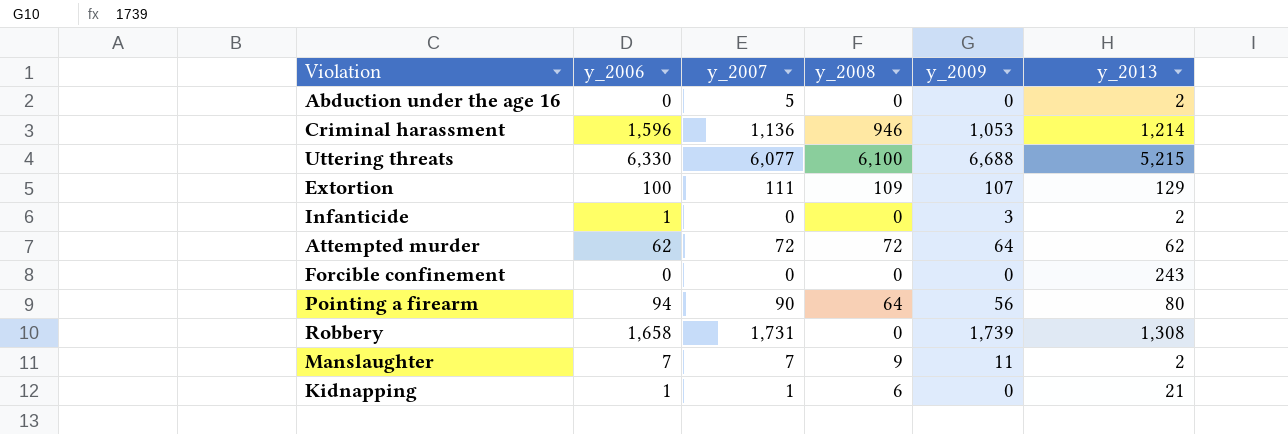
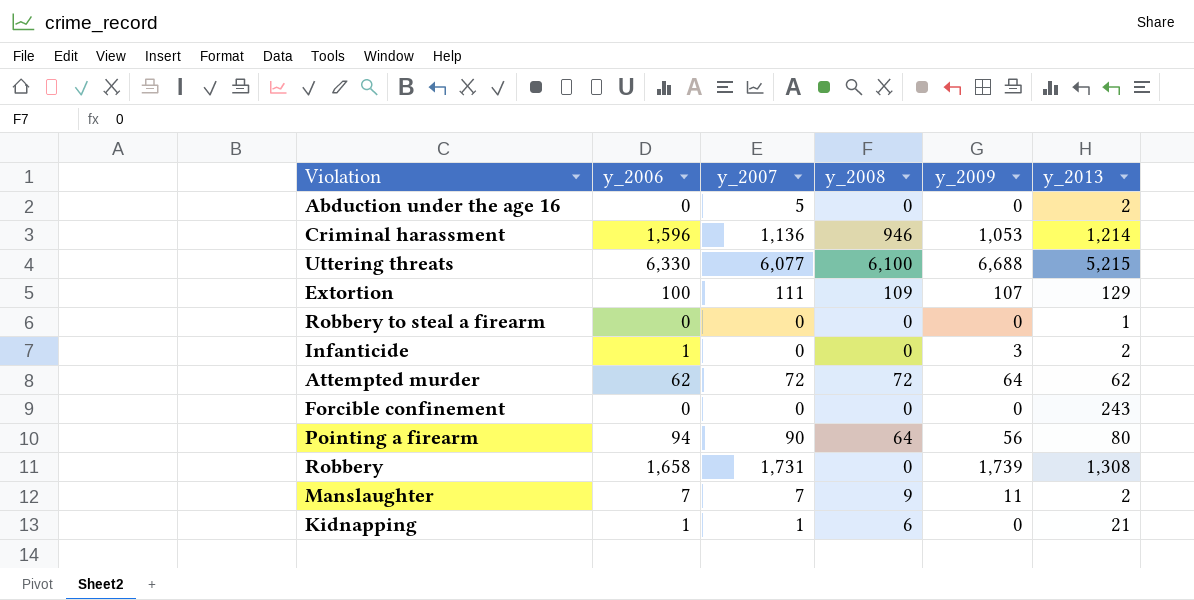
row Robbery to steal a firearm: none -> 0 | 0 | 0 | 0 | 1

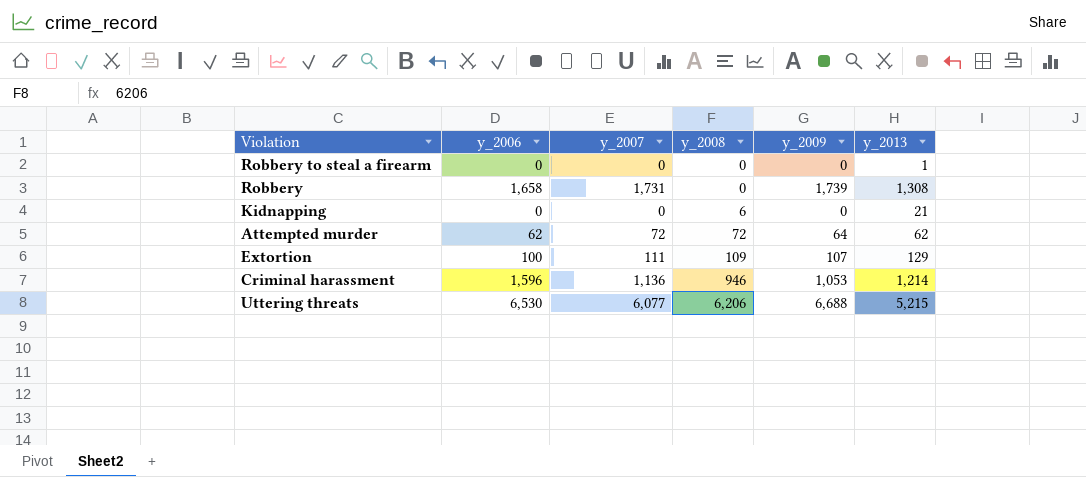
row order: none -> y_2008 ascending
row Abduction under the age 16: 0 | 5 | 0 | 0 | 2 -> none
row Infanticide: 1 | 0 | 0 | 3 | 2 -> none
row Forcible confinement: 0 | 0 | 0 | 0 | 243 -> none
row Pointing a firearm: 94 | 90 | 64 | 56 | 80 -> none
row Manslaughter: 7 | 7 | 9 | 11 | 2 -> none
Kidnapping | y_2006: 1 -> 0
Kidnapping | y_2007: 1 -> 0
Uttering threats | y_2006: 6,330 -> 6,530
Uttering threats | y_2008: 6,100 -> 6,206

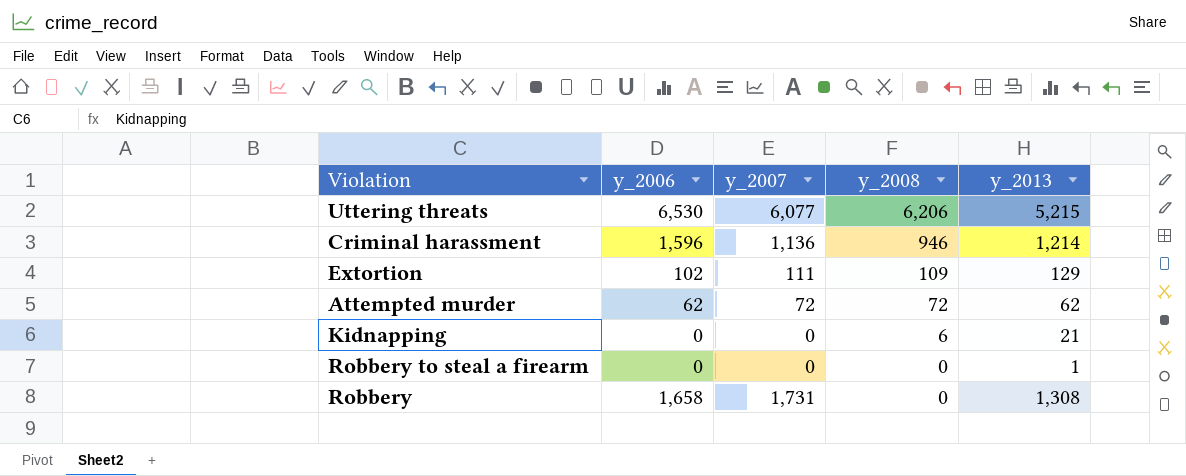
row order: y_2008 ascending -> y_2008 descending
column y_2009 | position: 5 -> none
Extortion | y_2006: 100 -> 102

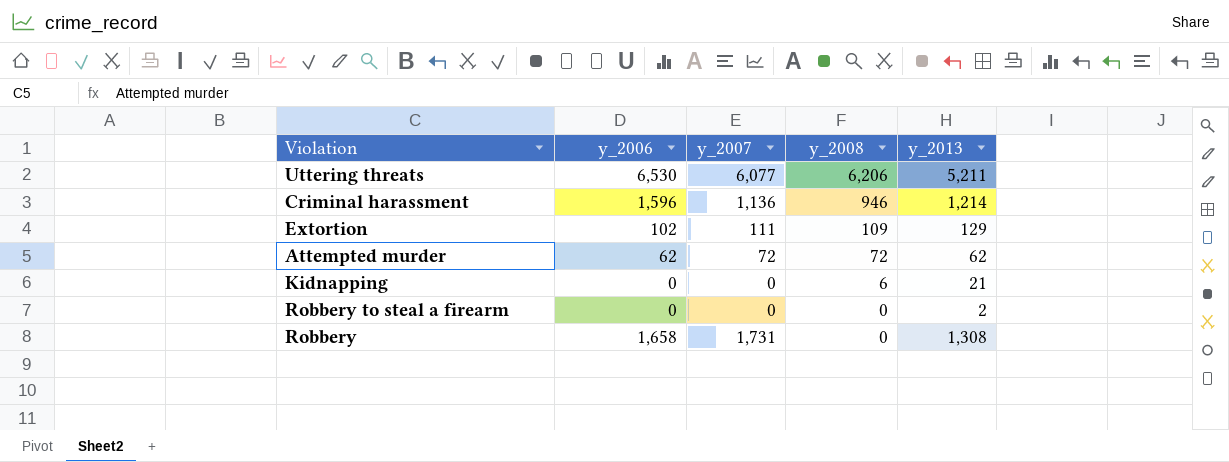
Uttering threats | y_2013: 5,215 -> 5,211
Robbery to steal a firearm | y_2013: 1 -> 2

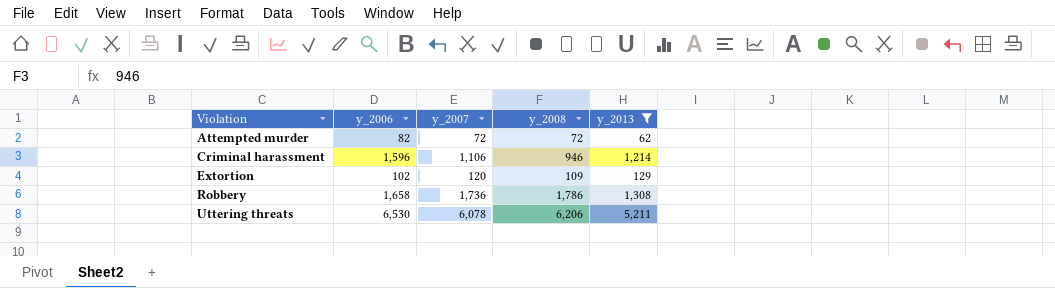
filter: none -> y_2013 >= 62
row order: y_2008 descending -> Violation ascending
Attempted murder | y_2006: 62 -> 82
Criminal harassment | y_2007: 1,136 -> 1,106
Extortion | y_2007: 111 -> 120
Robbery | y_2007: 1,731 -> 1,736
Robbery | y_2008: 0 -> 1,786
Uttering threats | y_2007: 6,077 -> 6,078

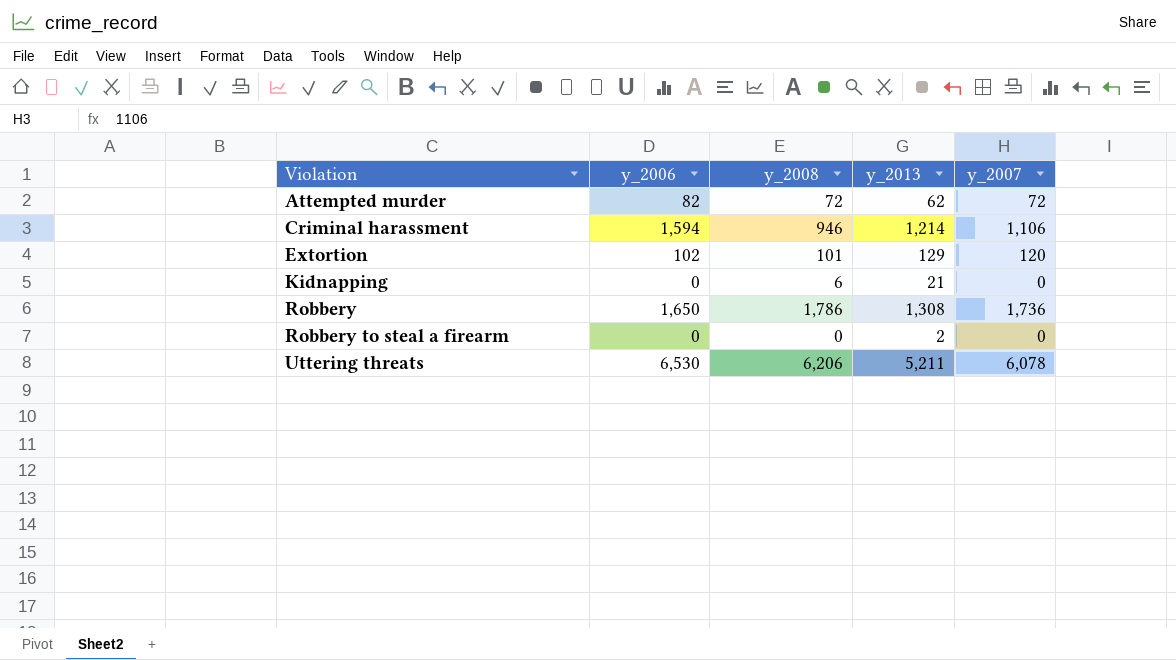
filter: y_2013 >= 62 -> none
column y_2007 | position: 3 -> 5
Criminal harassment | y_2006: 1,596 -> 1,594
Extortion | y_2008: 109 -> 101
Robbery | y_2006: 1,658 -> 1,650

